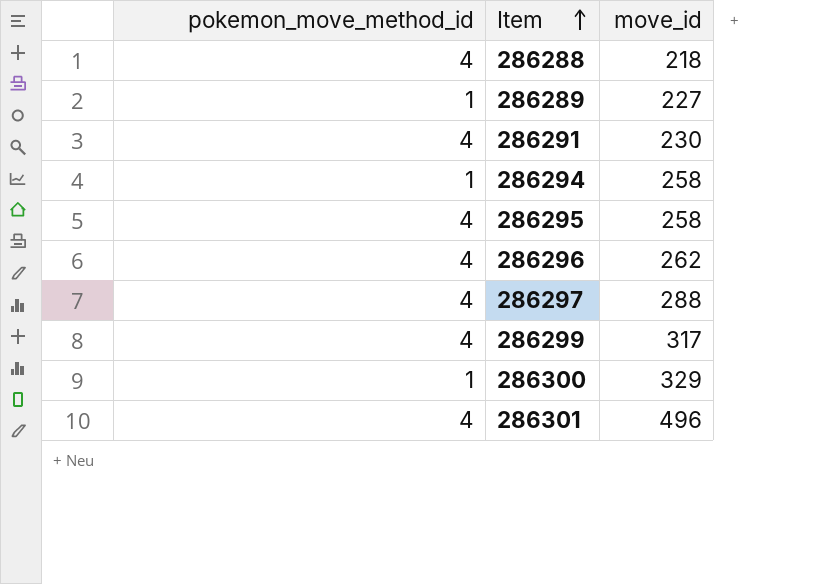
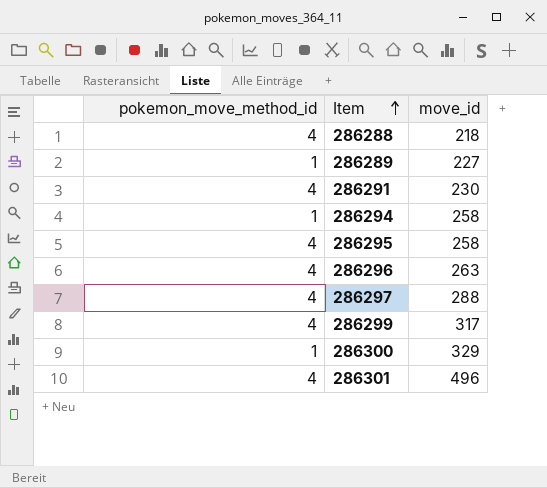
286296 | move_id: 262 -> 263

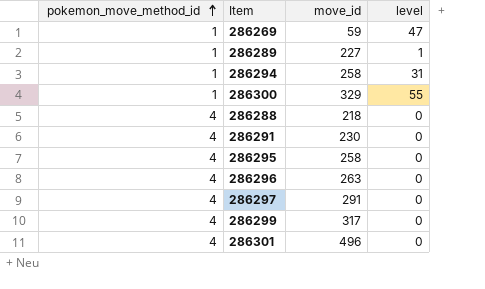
row order: Item ascending -> pokemon_move_method_id ascending
column level | position: none -> 4
row 286269: none -> 1 | 59 | 47
286297 | move_id: 288 -> 291

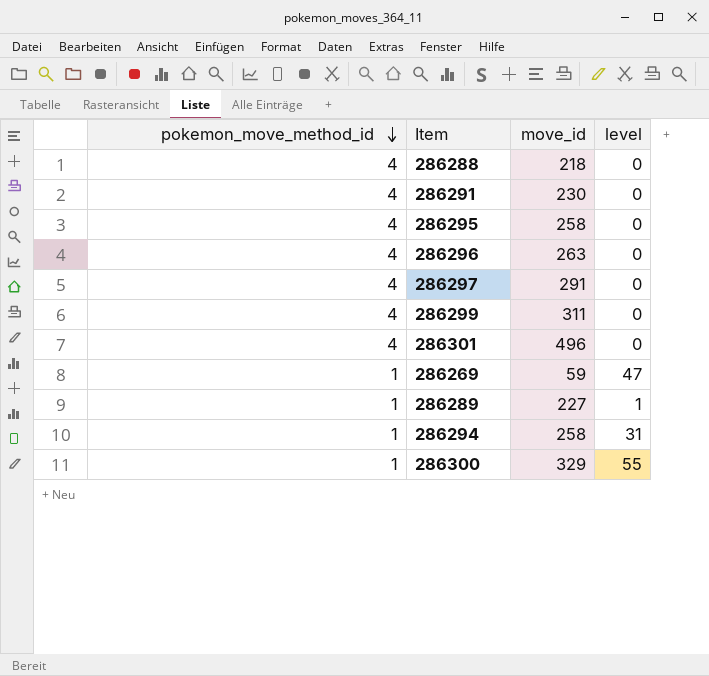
row order: pokemon_move_method_id ascending -> pokemon_move_method_id descending
286299 | move_id: 317 -> 311

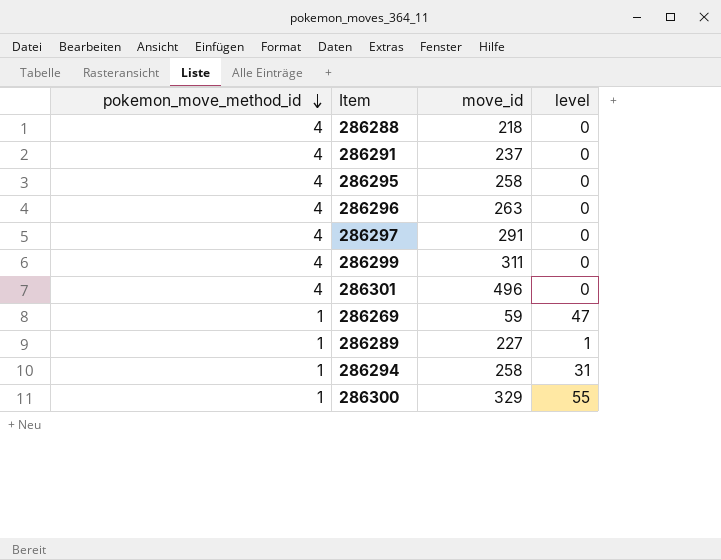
286291 | move_id: 230 -> 237

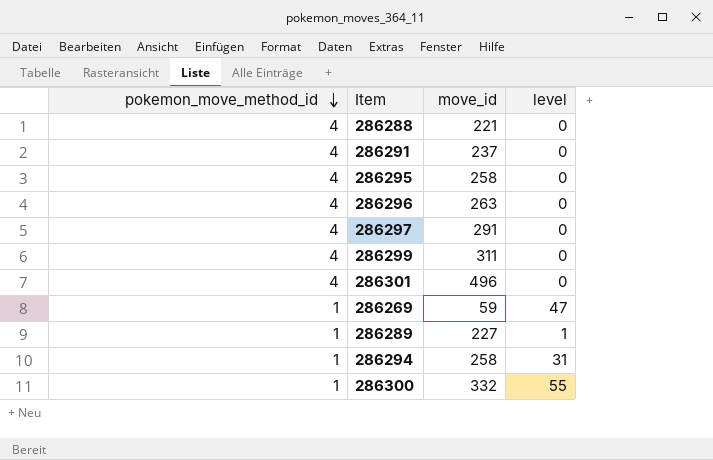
286288 | move_id: 218 -> 221
286300 | move_id: 329 -> 332

